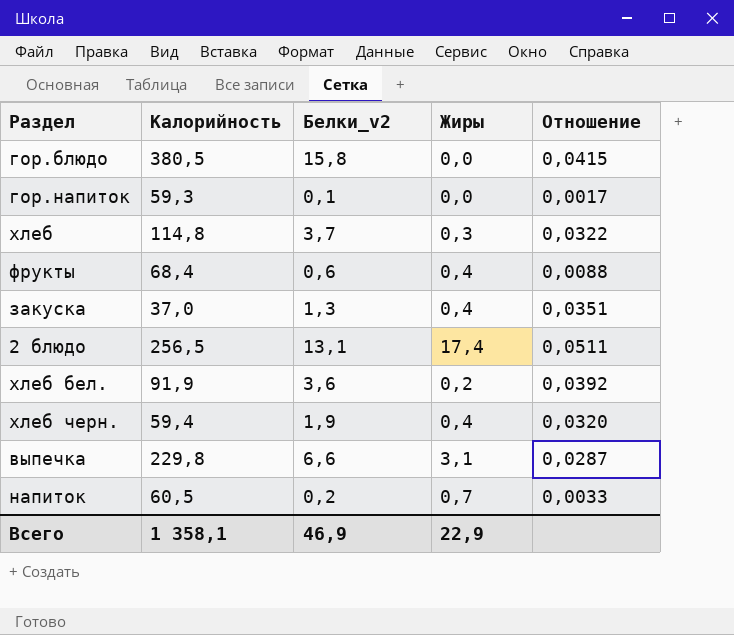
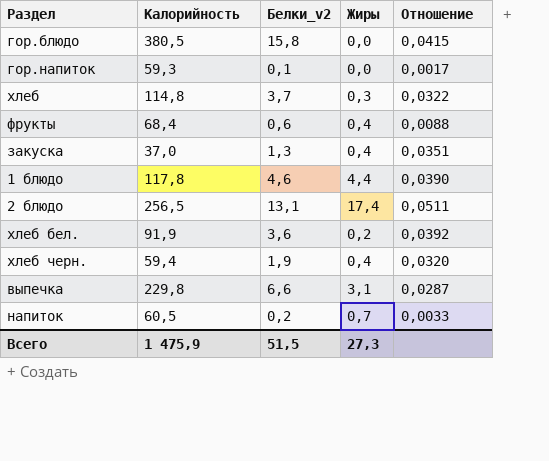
row 1 блюдо: none -> 117,8 | 4,6 | 4,4 | 0,0390
Всего | Калорийность: 1 358,1 -> 1 475,9
Всего | Белки_v2: 46,9 -> 51,5
Всего | Жиры: 22,9 -> 27,3

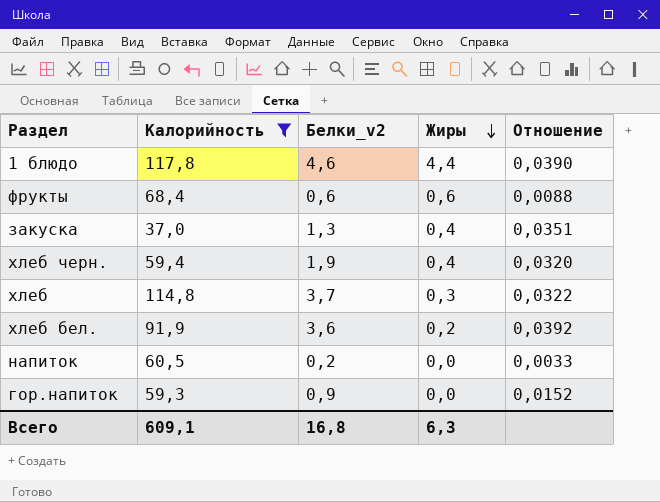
filter: none -> Калорийность <= 117,8
row order: none -> Жиры descending
фрукты | Жиры: 0,4 -> 0,6
напиток | Жиры: 0,7 -> 0,0
гор.напиток | Белки_v2: 0,1 -> 0,9
гор.напиток | Отношение: 0,0017 -> 0,0152
Всего | Калорийность: 1 475,9 -> 609,1
Всего | Белки_v2: 51,5 -> 16,8
Всего | Жиры: 27,3 -> 6,3

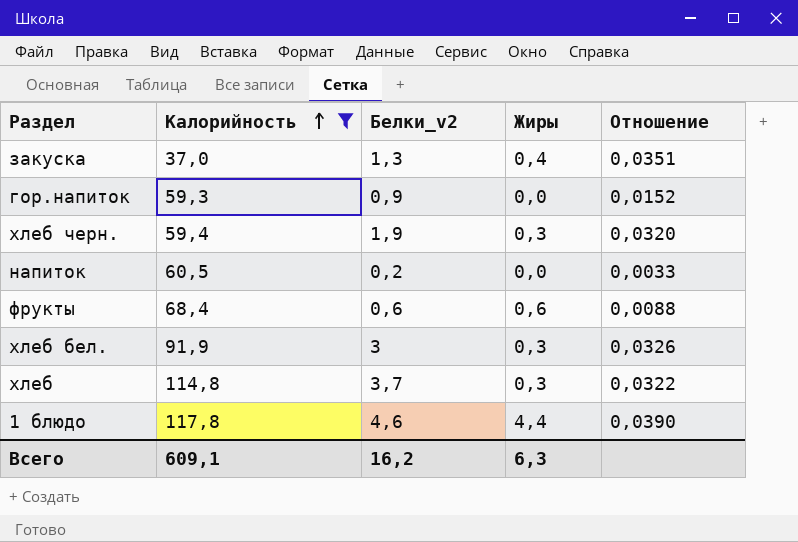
row order: Жиры descending -> Калорийность ascending
хлеб черн. | Жиры: 0,4 -> 0,3
хлеб бел. | Белки_v2: 3,6 -> 3
хлеб бел. | Жиры: 0,2 -> 0,3
хлеб бел. | Отношение: 0,0392 -> 0,0326
Всего | Белки_v2: 16,8 -> 16,2

